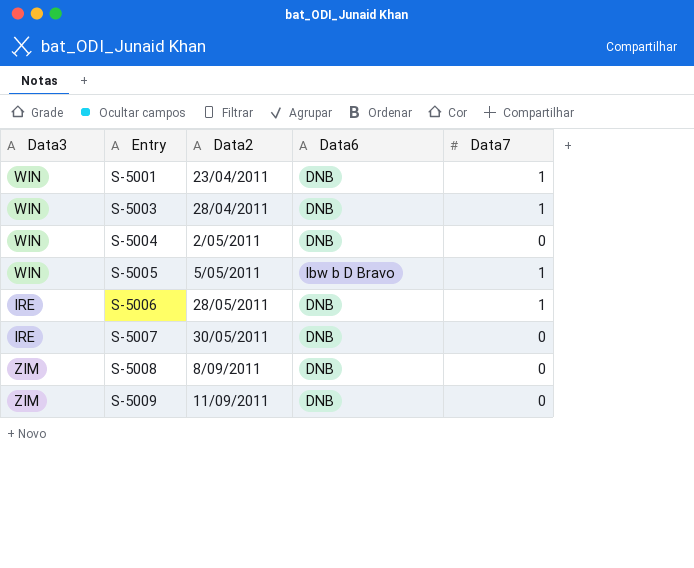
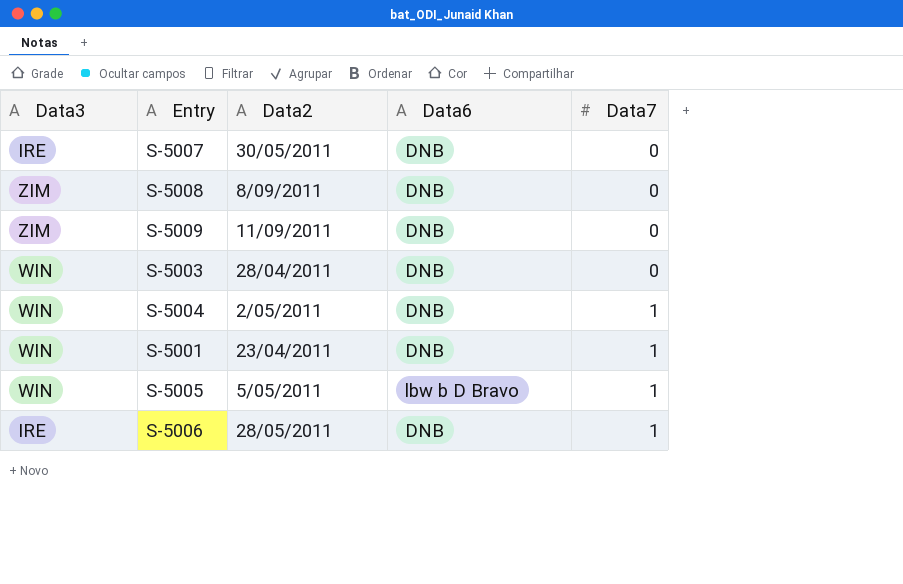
row order: Entry ascending -> Data7 ascending
S-5003 | Data7: 1 -> 0
S-5004 | Data7: 0 -> 1

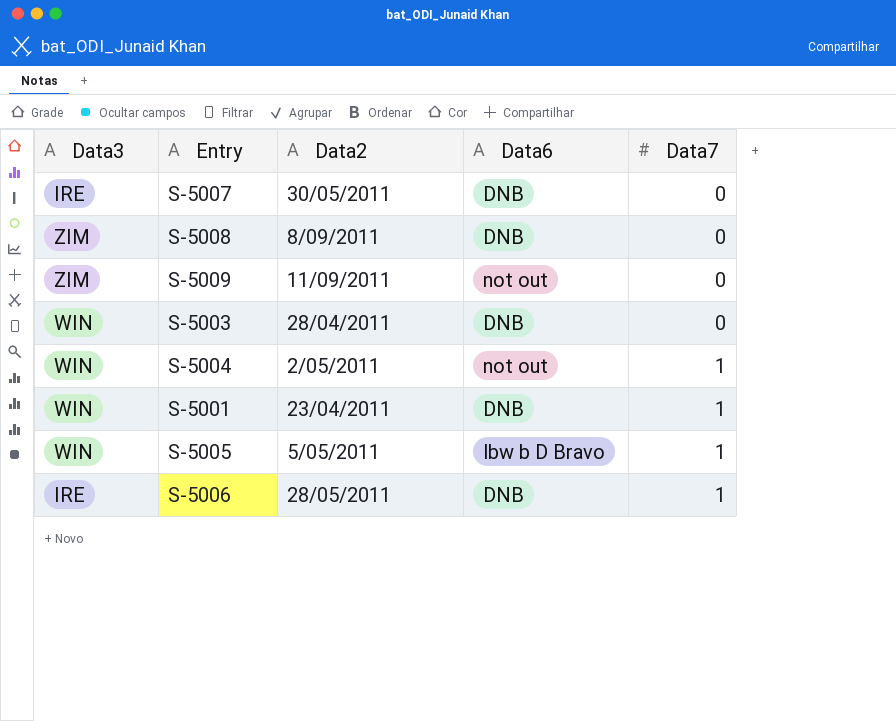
S-5009 | Data6: DNB -> not out
S-5004 | Data6: DNB -> not out

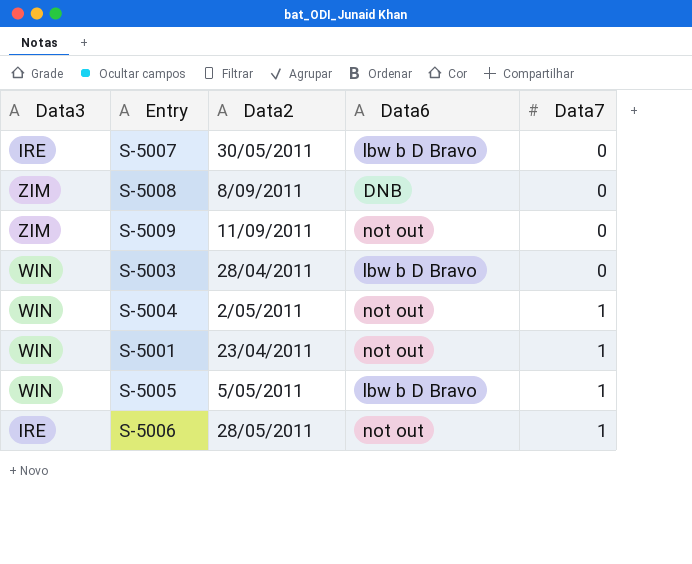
S-5007 | Data6: DNB -> lbw b D Bravo
S-5003 | Data6: DNB -> lbw b D Bravo
S-5001 | Data6: DNB -> not out
S-5006 | Data6: DNB -> not out

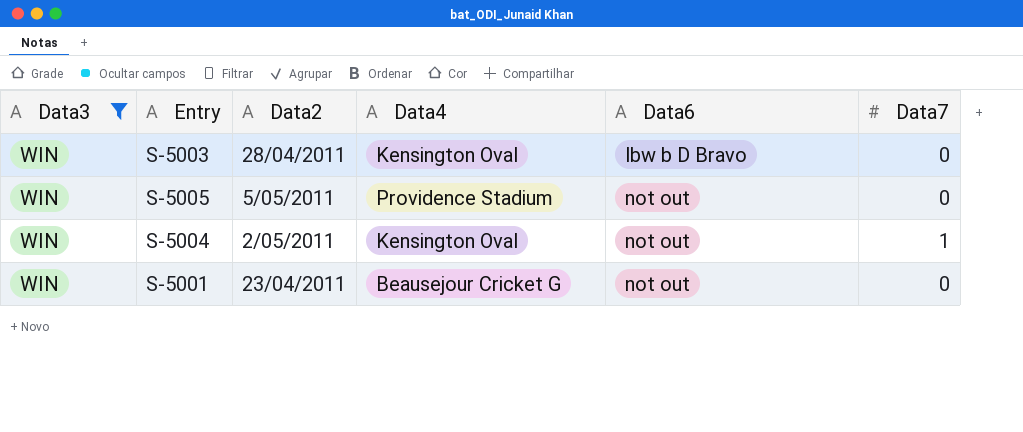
filter: none -> Data3 = WIN
row order: Data7 ascending -> Data6 ascending
column Data4 | position: none -> 4
S-5005 | Data6: lbw b D Bravo -> not out
S-5005 | Data7: 1 -> 0
S-5001 | Data7: 1 -> 0

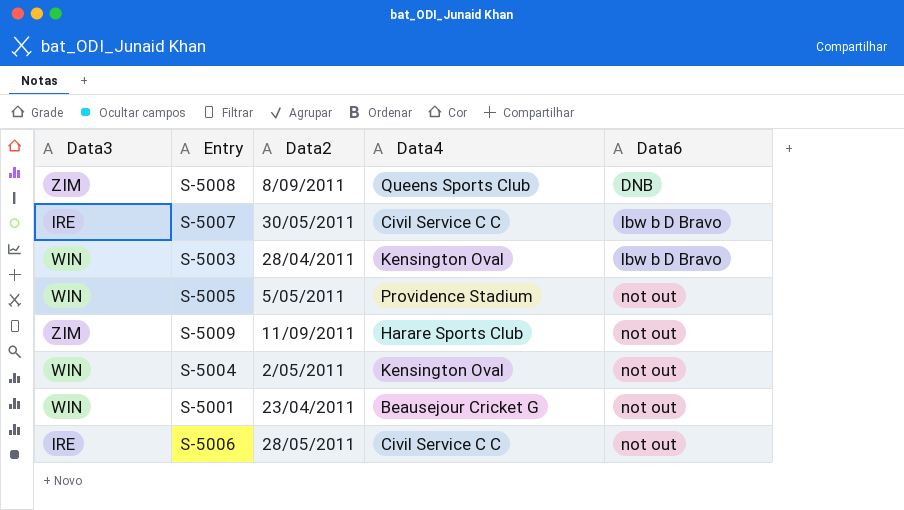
filter: Data3 = WIN -> none
column Data7 | position: 6 -> none

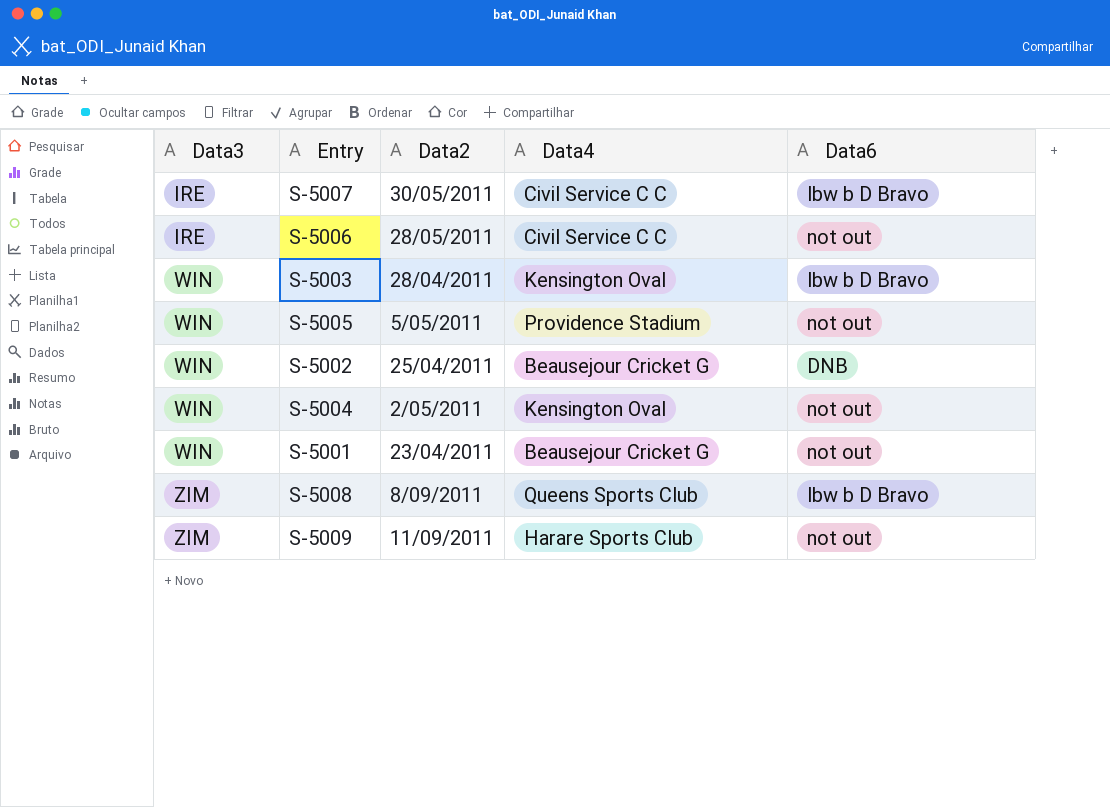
row order: Data6 ascending -> Data3 ascending
row S-5002: none -> WIN | 25/04/2011 | Beausejour Cricket G | DNB
S-5008 | Data6: DNB -> lbw b D Bravo

